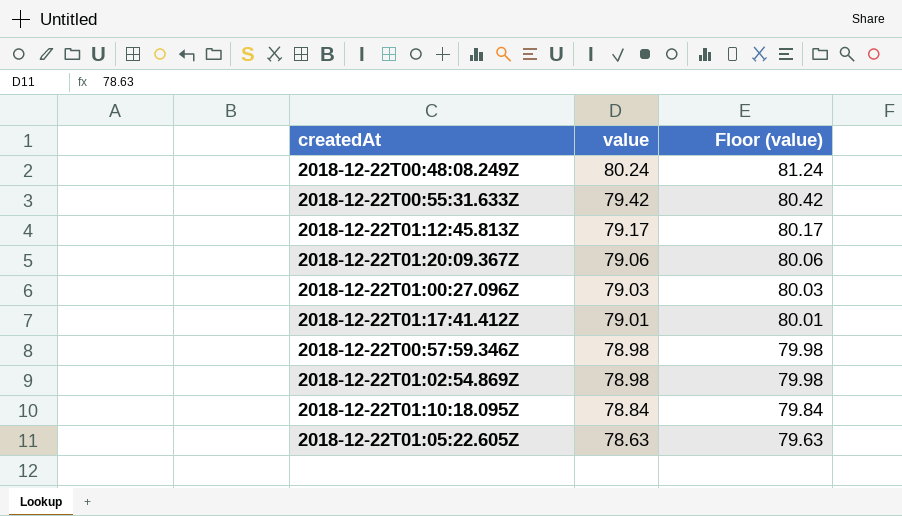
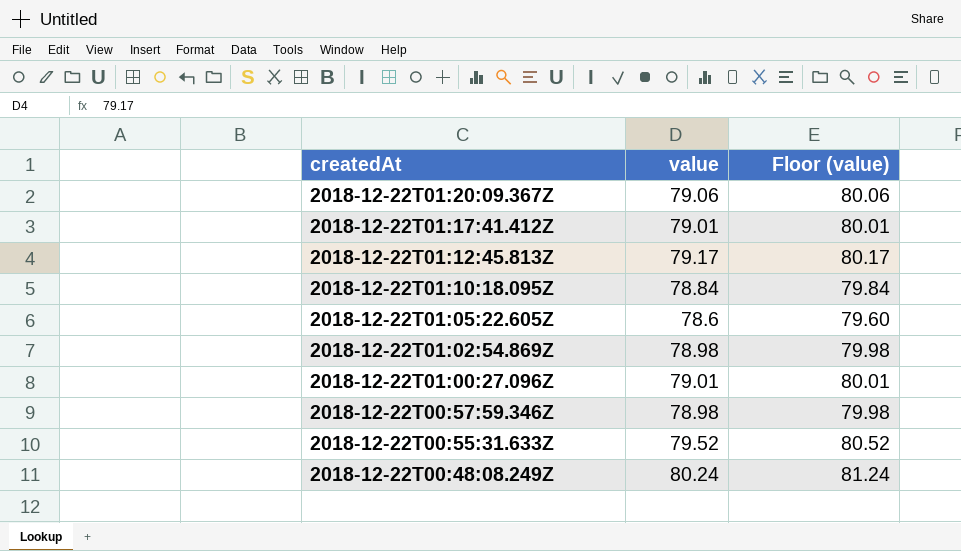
row order: value descending -> createdAt descending
2018-12-22T01:05:22.605Z | value: 78.63 -> 78.6
2018-12-22T01:05:22.605Z | Floor (value): 79.63 -> 79.60
2018-12-22T01:00:27.096Z | value: 79.03 -> 79.01
2018-12-22T01:00:27.096Z | Floor (value): 80.03 -> 80.01
2018-12-22T00:55:31.633Z | value: 79.42 -> 79.52
2018-12-22T00:55:31.633Z | Floor (value): 80.42 -> 80.52

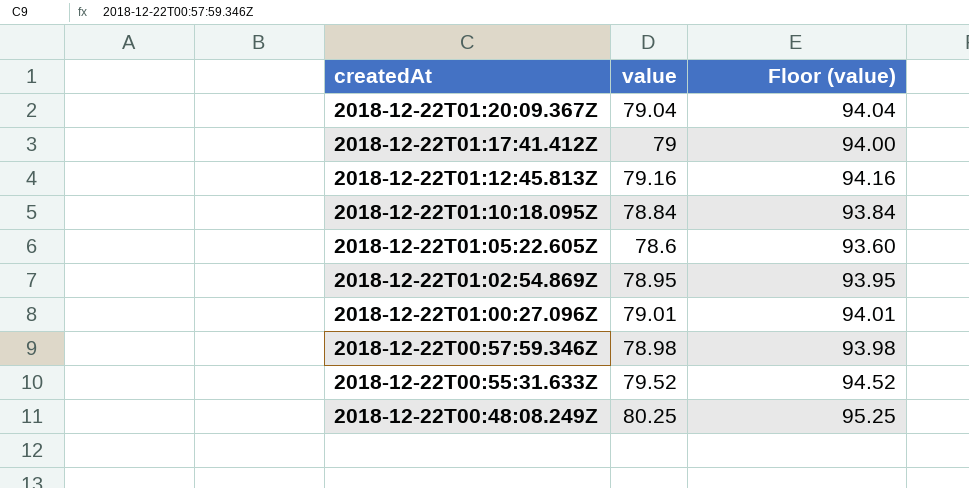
column Floor (value) | formula: [value] + 1 -> [value] + 15
2018-12-22T01:20:09.367Z | value: 79.06 -> 79.04
2018-12-22T01:17:41.412Z | value: 79.01 -> 79
2018-12-22T01:12:45.813Z | value: 79.17 -> 79.16
2018-12-22T01:02:54.869Z | value: 78.98 -> 78.95
2018-12-22T00:48:08.249Z | value: 80.24 -> 80.25

